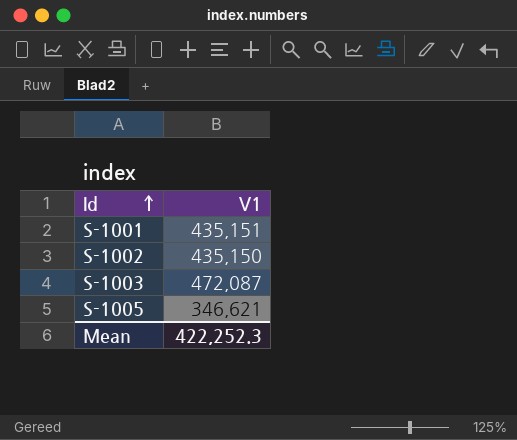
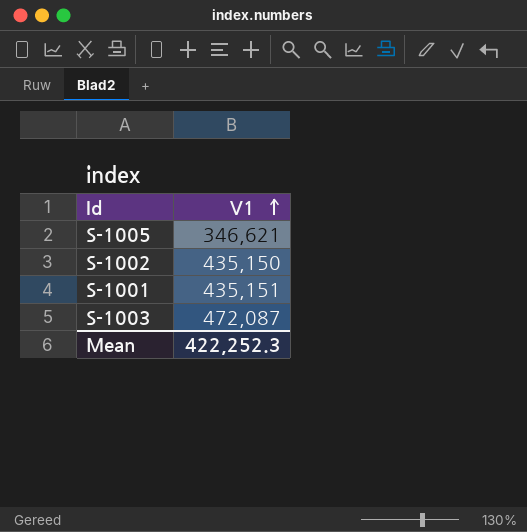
row order: Id ascending -> V1 ascending

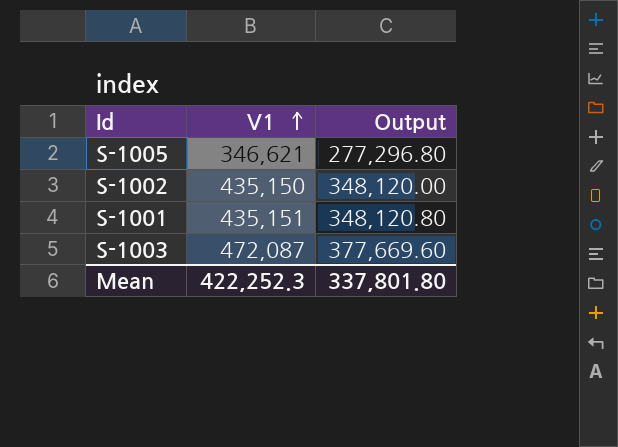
column Output | formula: none -> [V1] * 0.8

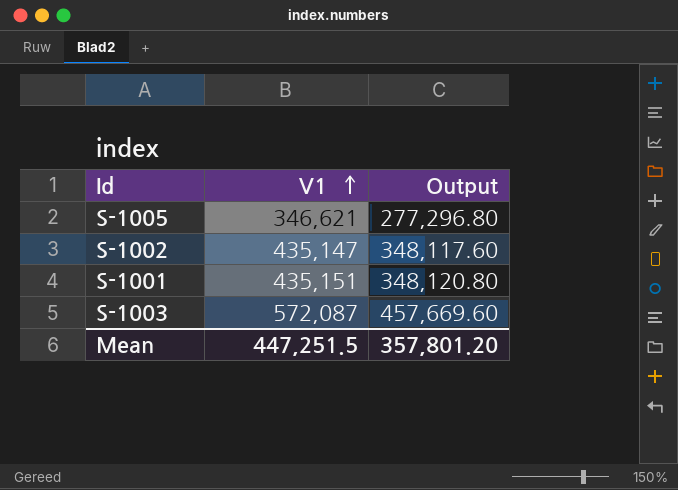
S-1002 | V1: 435,150 -> 435,147
S-1002 | Output: 348,120.00 -> 348,117.60
S-1003 | V1: 472,087 -> 572,087
S-1003 | Output: 377,669.60 -> 457,669.60
Mean | V1: 422,252.3 -> 447,251.5
Mean | Output: 337,801.80 -> 357,801.20

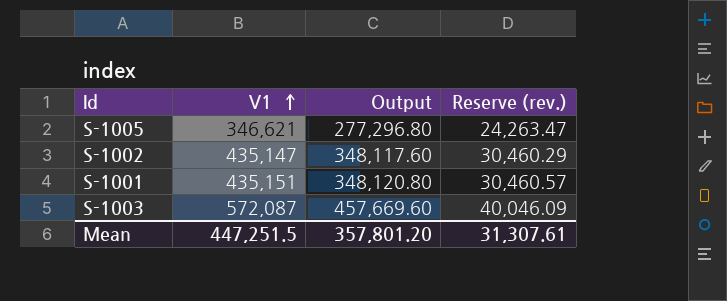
column Reserve (rev.) | formula: none -> [V1] * 0.07

